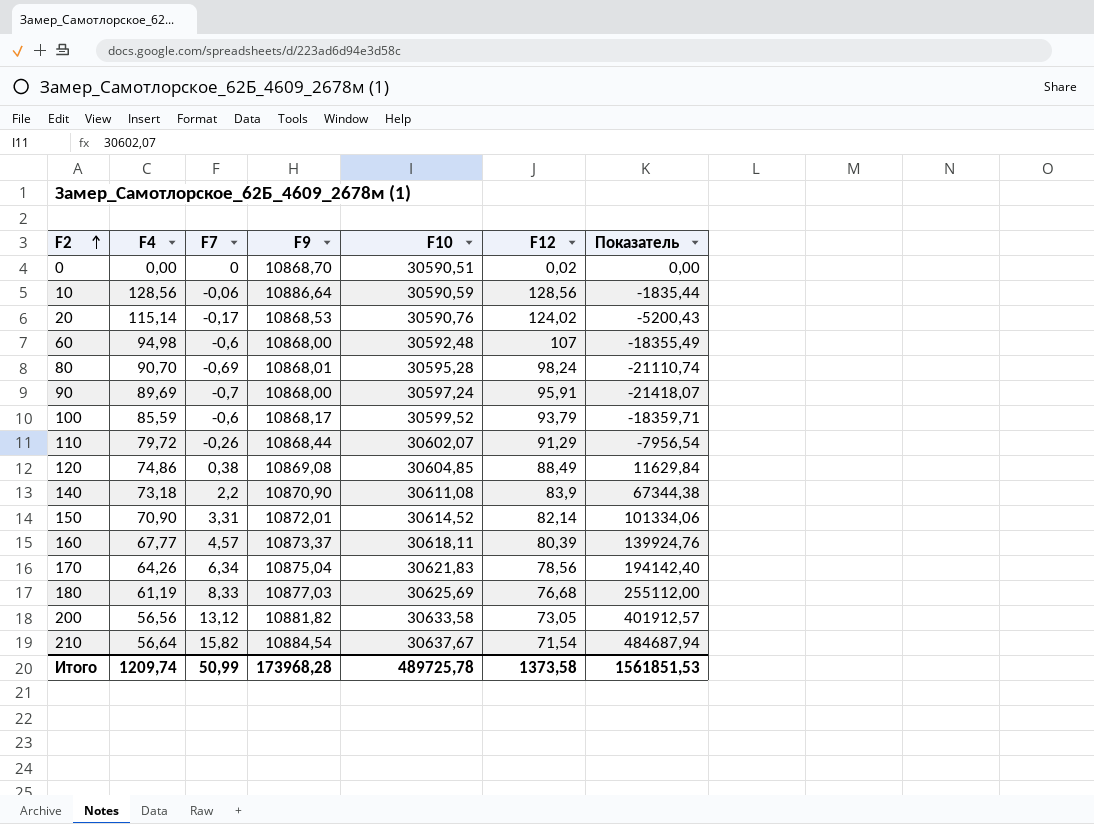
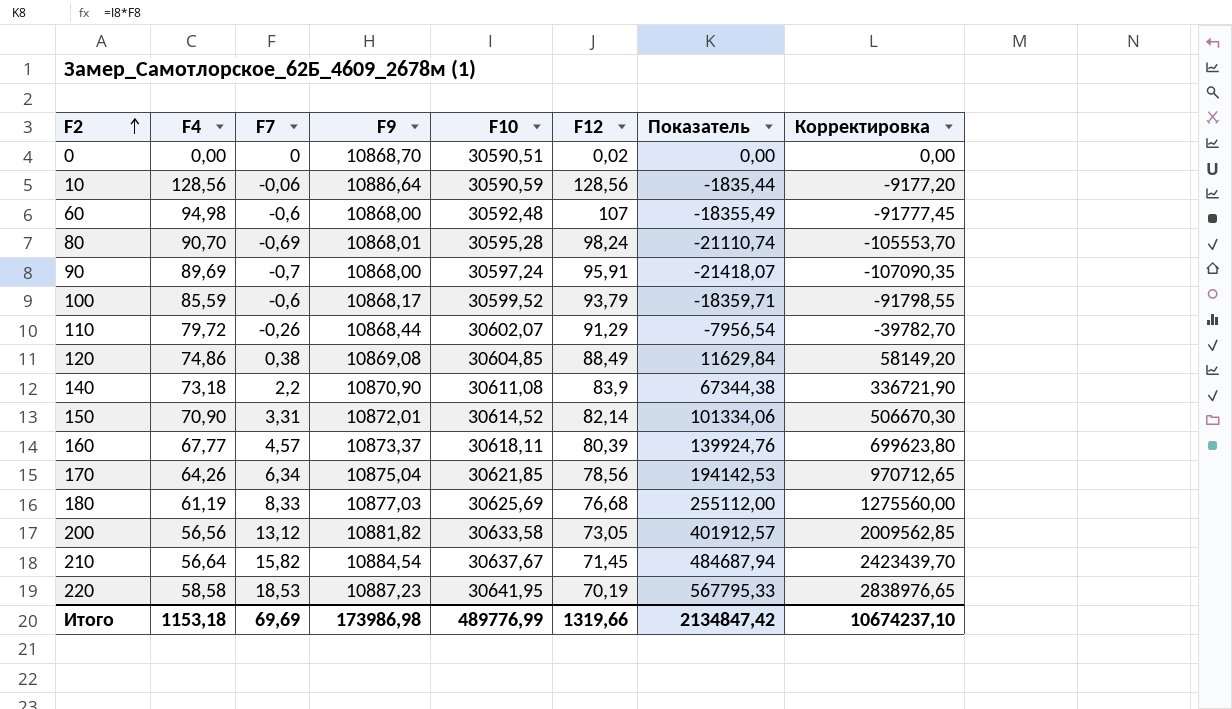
column Корректировка | formula: none -> [Показатель] * 5
row 20: 115,14 | -0,17 | 10868,53 | 30590,76 | 124,02 | -5200,43 -> none
170 | F10: 30621,83 -> 30621,85
170 | Показатель: 194142,40 -> 194142,53
210 | F12: 71,54 -> 71,45
row 220: none -> 58,58 | 18,53 | 10887,23 | 30641,95 | 70,19 | 567795,33 | 2838976,65
Итого | F4: 1209,74 -> 1153,18
Итого | F7: 50,99 -> 69,69
Итого | F9: 173968,28 -> 173986,98
Итого | F10: 489725,78 -> 489776,99
Итого | F12: 1373,58 -> 1319,66
Итого | Показатель: 1561851,53 -> 2134847,42

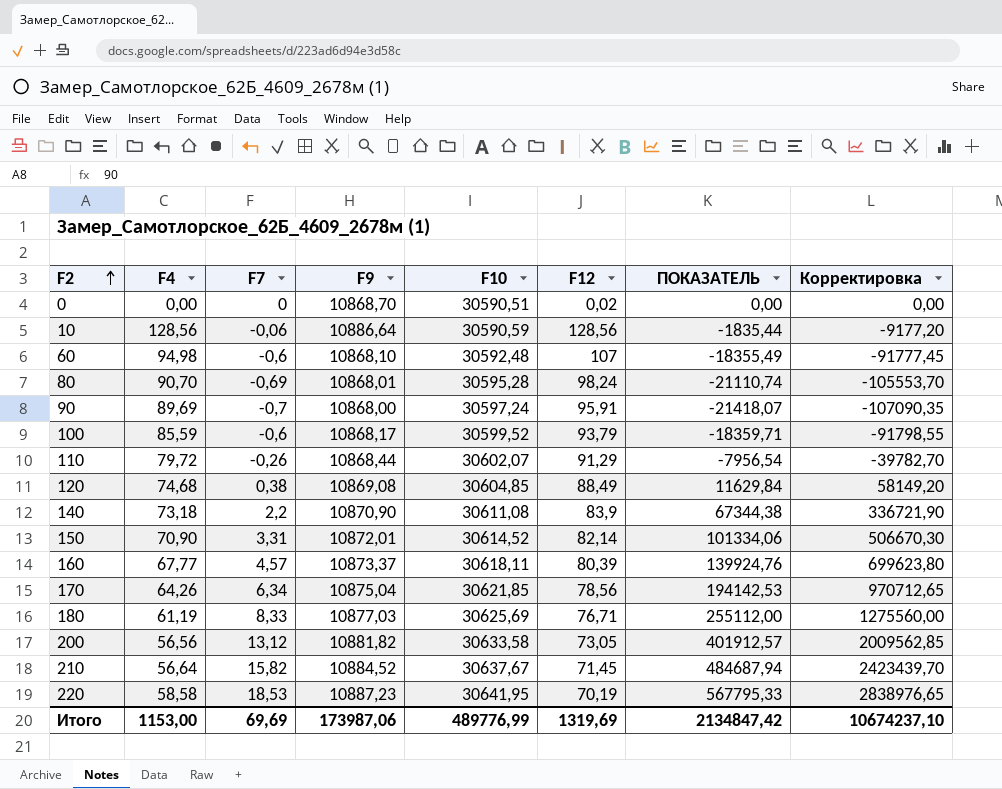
column name: Показатель -> ПОКАЗАТЕЛЬ
60 | F9: 10868,00 -> 10868,10
120 | F4: 74,86 -> 74,68
180 | F12: 76,68 -> 76,71
210 | F9: 10884,54 -> 10884,52
Итого | F4: 1153,18 -> 1153,00
Итого | F9: 173986,98 -> 173987,06
Итого | F12: 1319,66 -> 1319,69

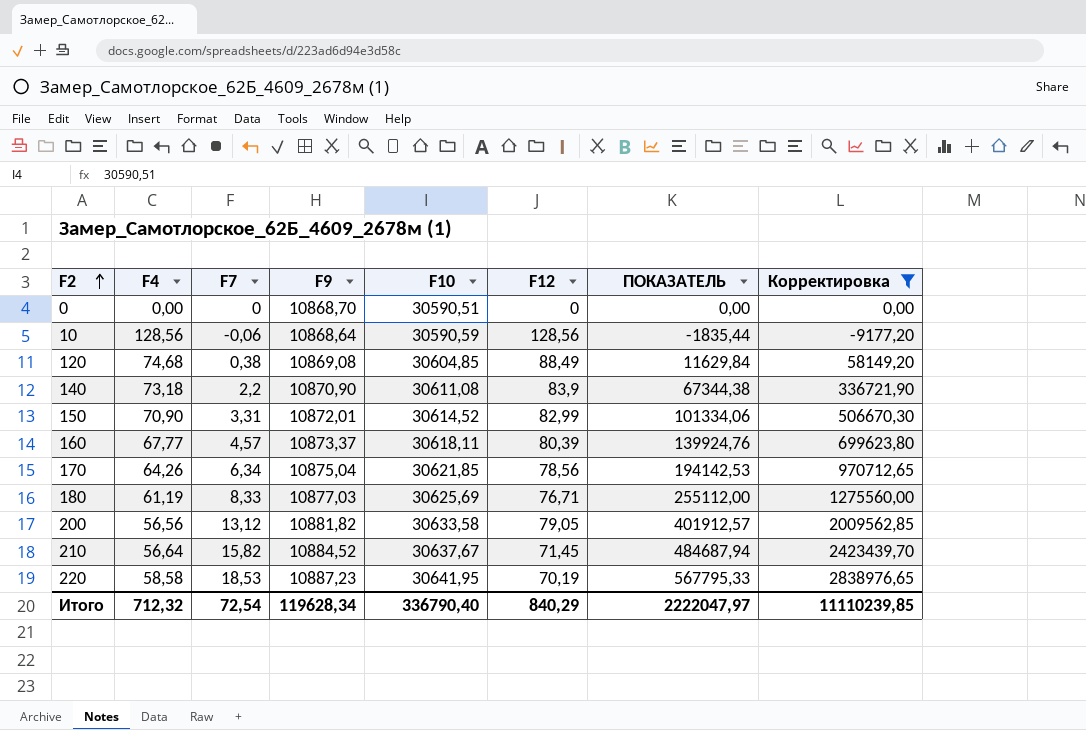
filter: none -> Корректировка >= -9177,20
0 | F12: 0,02 -> 0
10 | F9: 10886,64 -> 10868,64
150 | F12: 82,14 -> 82,99
200 | F12: 73,05 -> 79,05
Итого | F4: 1153,00 -> 712,32
Итого | F7: 69,69 -> 72,54
Итого | F9: 173987,06 -> 119628,34
Итого | F10: 489776,99 -> 336790,40
Итого | F12: 1319,69 -> 840,29
Итого | ПОКАЗАТЕЛЬ: 2134847,42 -> 2222047,97
Итого | Корректировка: 10674237,10 -> 11110239,85

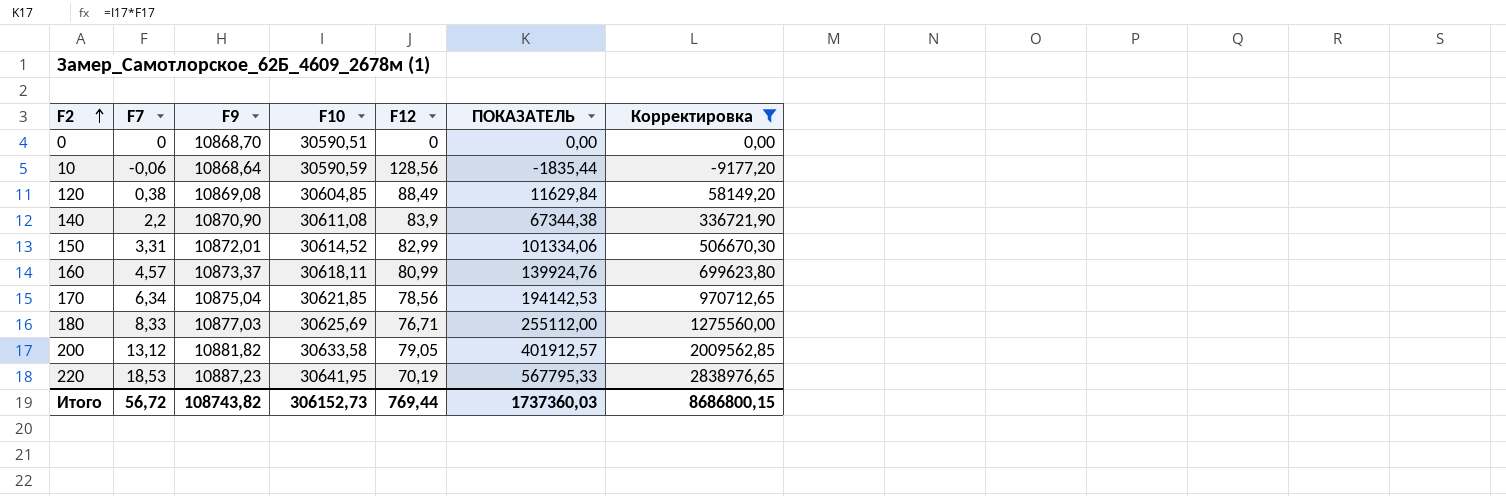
column F4 | position: 2 -> none
row 210: 56,64 | 15,82 | 10884,52 | 30637,67 | 71,45 | 484687,94 | 2423439,70 -> none
160 | F12: 80,39 -> 80,99
Итого | F7: 72,54 -> 56,72
Итого | F9: 119628,34 -> 108743,82
Итого | F10: 336790,40 -> 306152,73
Итого | F12: 840,29 -> 769,44
Итого | ПОКАЗАТЕЛЬ: 2222047,97 -> 1737360,03
Итого | Корректировка: 11110239,85 -> 8686800,15

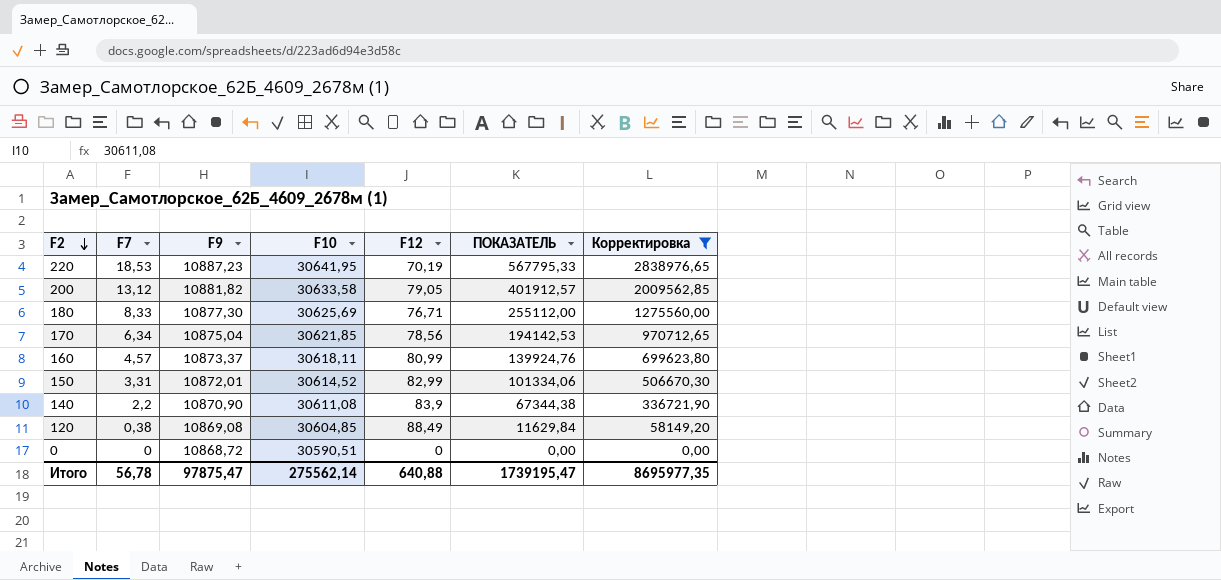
row order: F2 ascending -> F2 descending
row 10: -0,06 | 10868,64 | 30590,59 | 128,56 | -1835,44 | -9177,20 -> none
180 | F9: 10877,03 -> 10877,30
0 | F9: 10868,70 -> 10868,72
Итого | F7: 56,72 -> 56,78
Итого | F9: 108743,82 -> 97875,47
Итого | F10: 306152,73 -> 275562,14
Итого | F12: 769,44 -> 640,88
Итого | ПОКАЗАТЕЛЬ: 1737360,03 -> 1739195,47
Итого | Корректировка: 8686800,15 -> 8695977,35

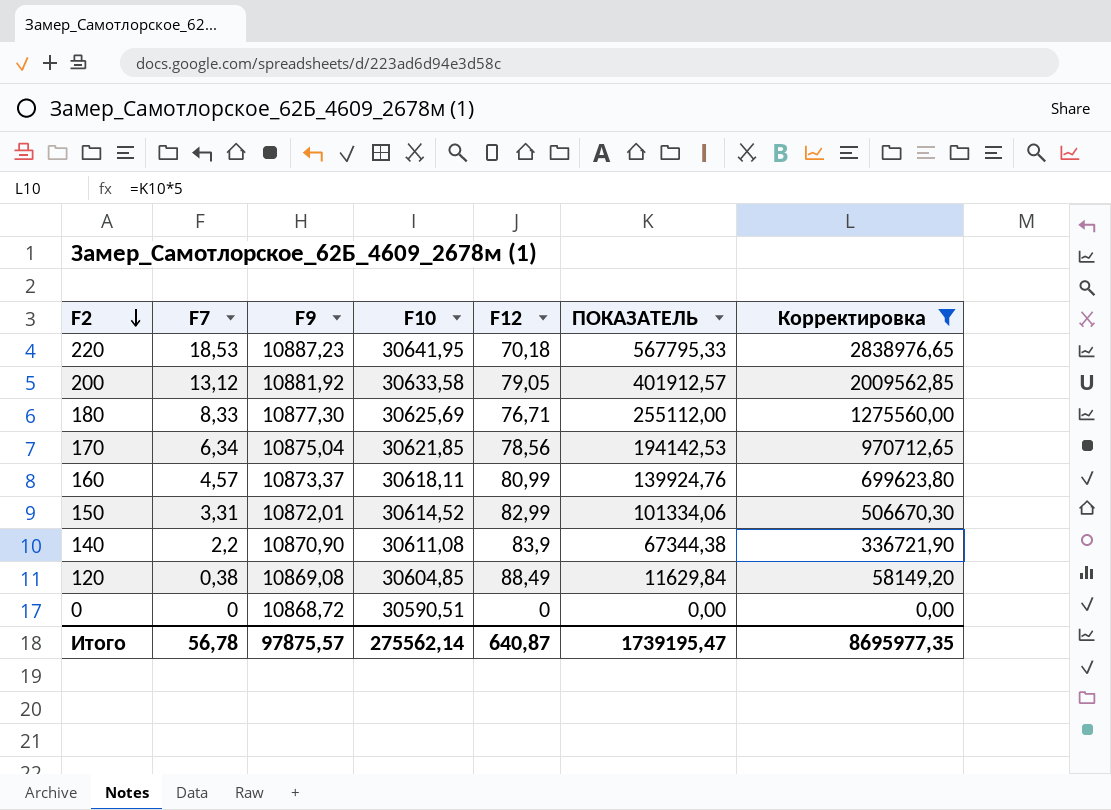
220 | F12: 70,19 -> 70,18
200 | F9: 10881,82 -> 10881,92
Итого | F9: 97875,47 -> 97875,57
Итого | F12: 640,88 -> 640,87

